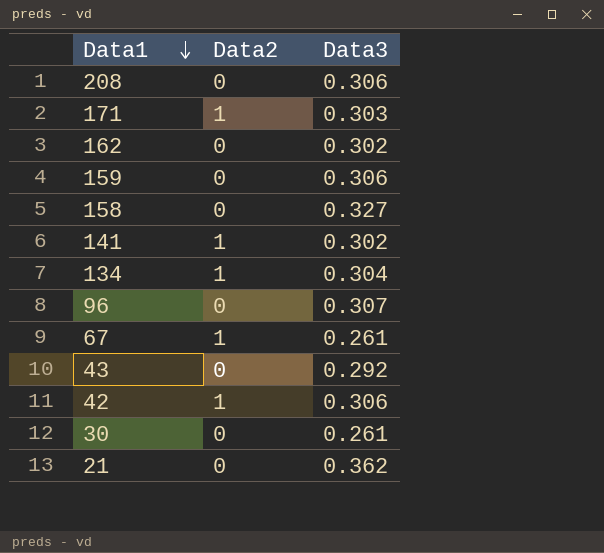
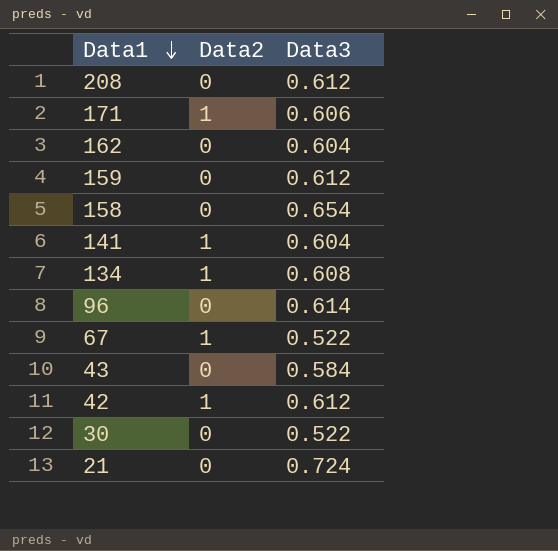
208 | Data3: 0.306 -> 0.612
171 | Data3: 0.303 -> 0.606
162 | Data3: 0.302 -> 0.604
159 | Data3: 0.306 -> 0.612
158 | Data3: 0.327 -> 0.654
141 | Data3: 0.302 -> 0.604
134 | Data3: 0.304 -> 0.608
96 | Data3: 0.307 -> 0.614
67 | Data3: 0.261 -> 0.522
43 | Data3: 0.292 -> 0.584
42 | Data3: 0.306 -> 0.612
30 | Data3: 0.261 -> 0.522
21 | Data3: 0.362 -> 0.724

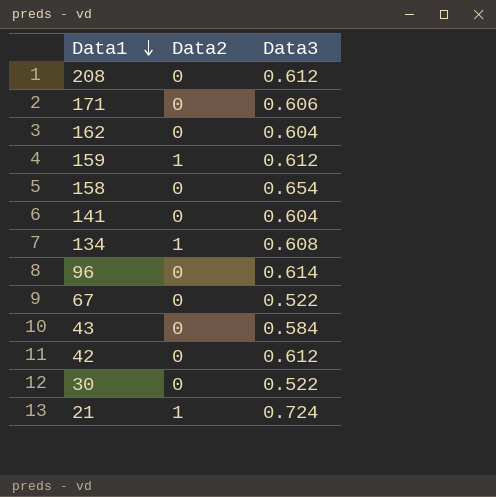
171 | Data2: 1 -> 0
159 | Data2: 0 -> 1
141 | Data2: 1 -> 0
67 | Data2: 1 -> 0
42 | Data2: 1 -> 0
21 | Data2: 0 -> 1

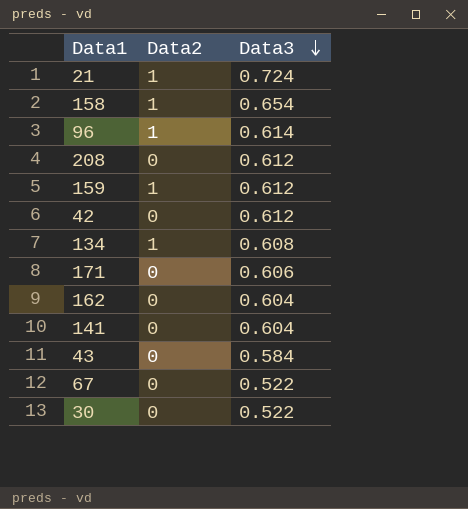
row order: Data1 descending -> Data3 descending
158 | Data2: 0 -> 1
96 | Data2: 0 -> 1

